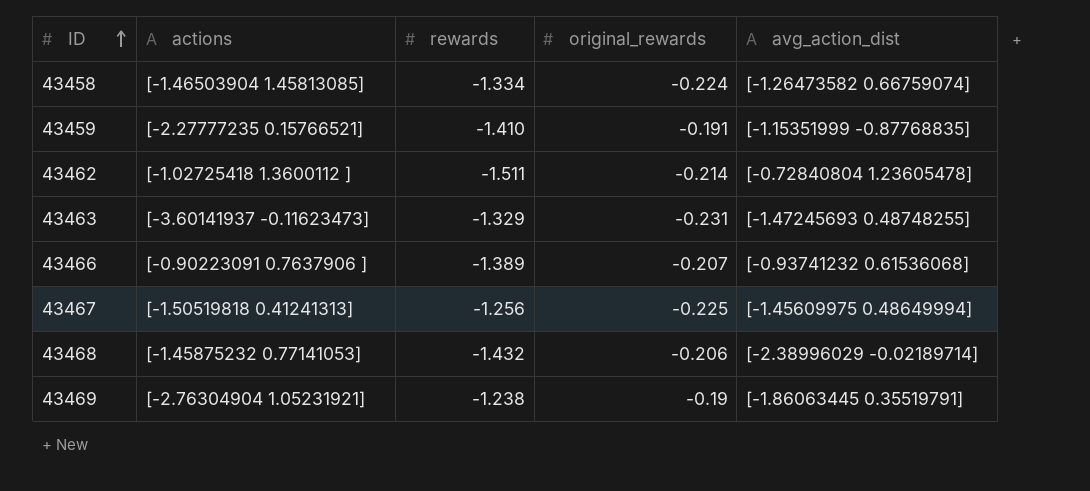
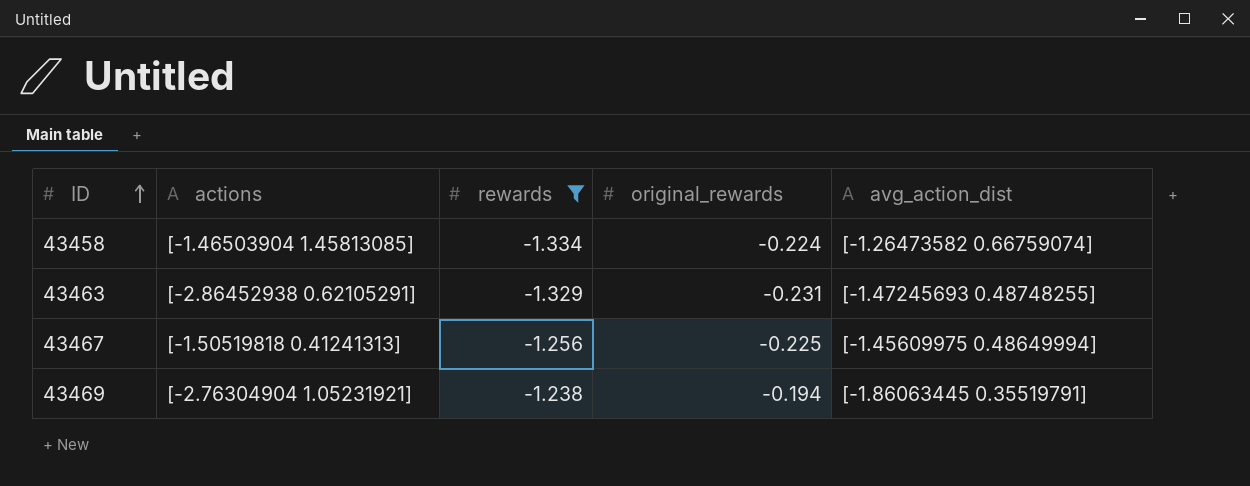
filter: none -> rewards >= -1.334
43463 | actions: [-3.60141937 -0.11623473] -> [-2.86452938 0.62105291]
43469 | original_rewards: -0.19 -> -0.194

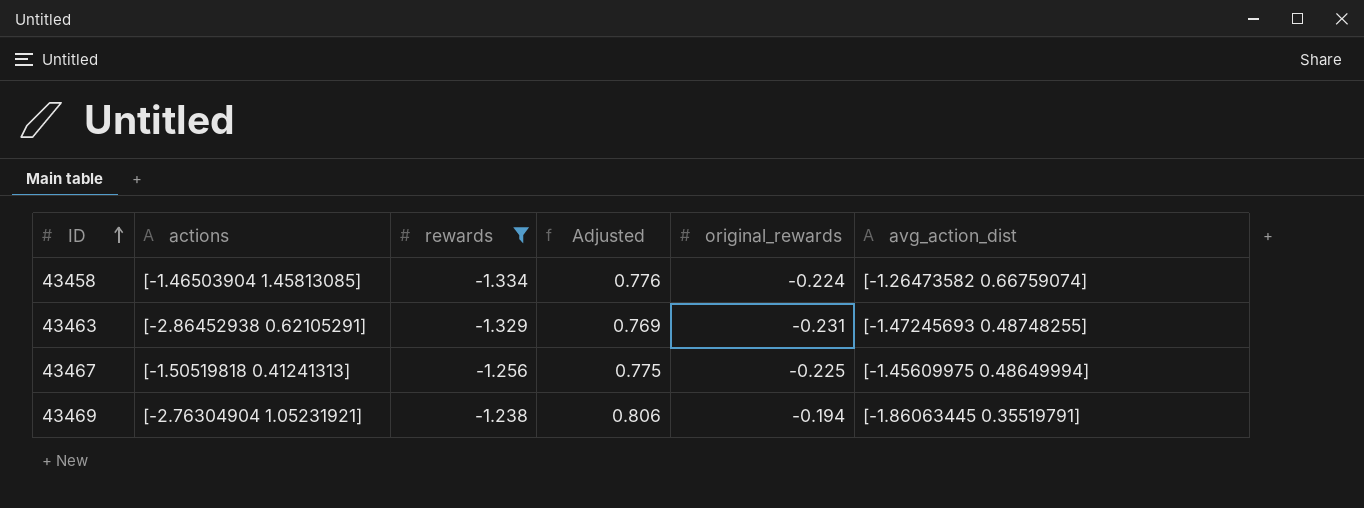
column Adjusted | formula: none -> [original_rewards] + 1

